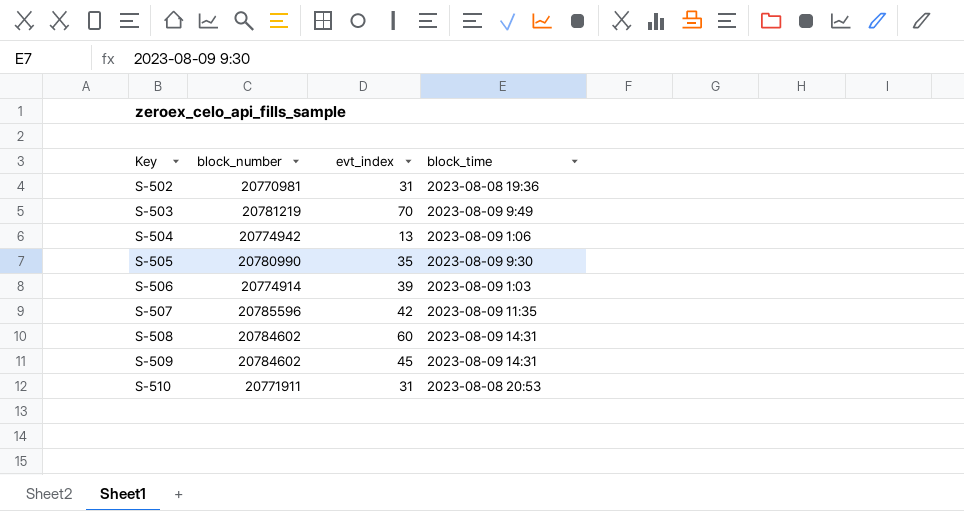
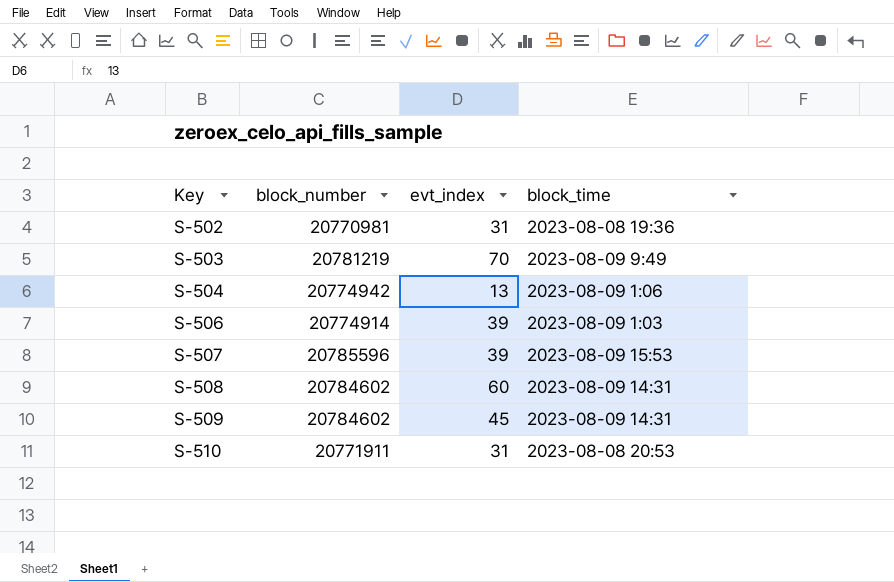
row S-505: 20780990 | 35 | 2023-08-09 9:30 -> none
S-507 | evt_index: 42 -> 39
S-507 | block_time: 2023-08-09 11:35 -> 2023-08-09 15:53

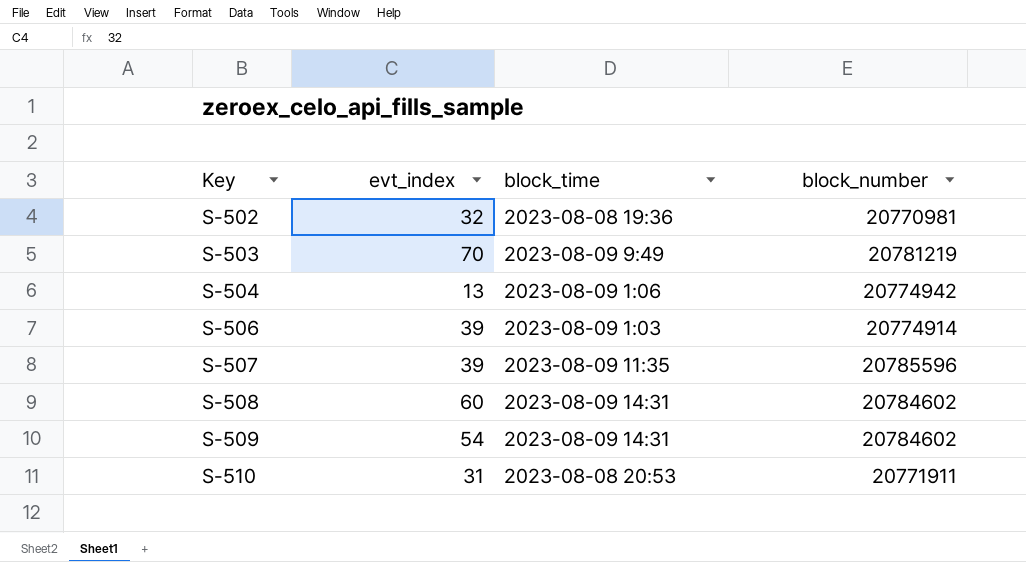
column block_number | position: 2 -> 4
S-502 | evt_index: 31 -> 32
S-507 | block_time: 2023-08-09 15:53 -> 2023-08-09 11:35
S-509 | evt_index: 45 -> 54

